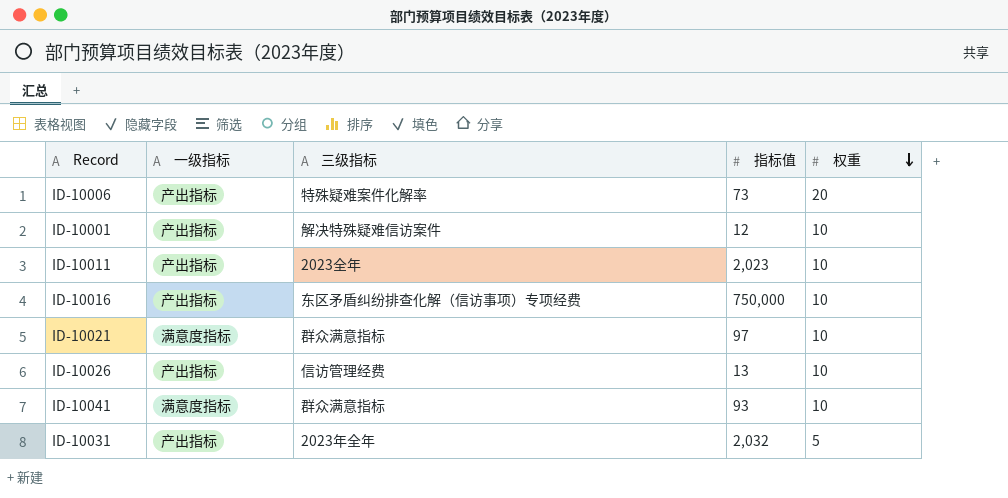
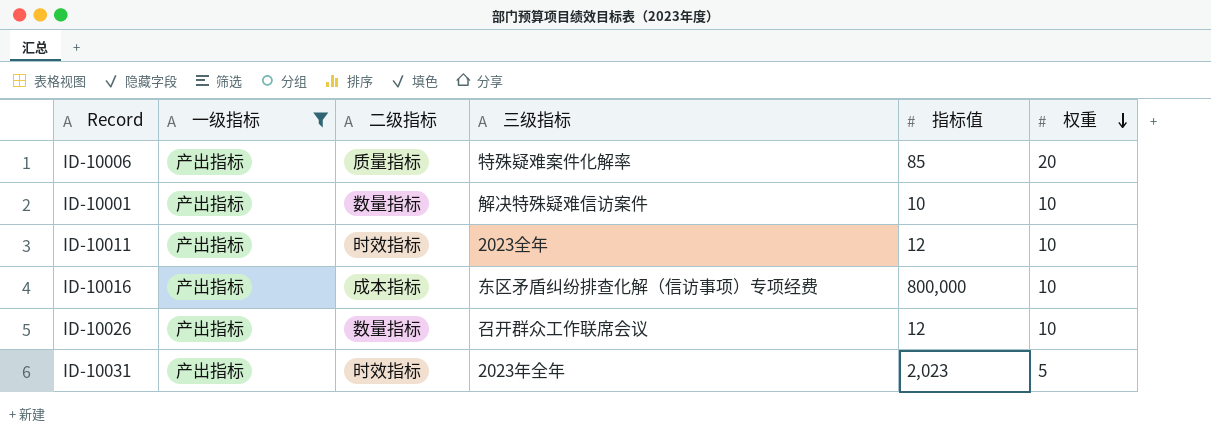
filter: none -> 一级指标 = 产出指标
column 二级指标 | position: none -> 3
ID-10006 | 指标值: 73 -> 85
ID-10001 | 指标值: 12 -> 10
ID-10011 | 指标值: 2,023 -> 12
ID-10016 | 指标值: 750,000 -> 800,000
ID-10026 | 三级指标: 信访管理经费 -> 召开群众工作联席会议
ID-10026 | 指标值: 13 -> 12
ID-10031 | 指标值: 2,032 -> 2,023

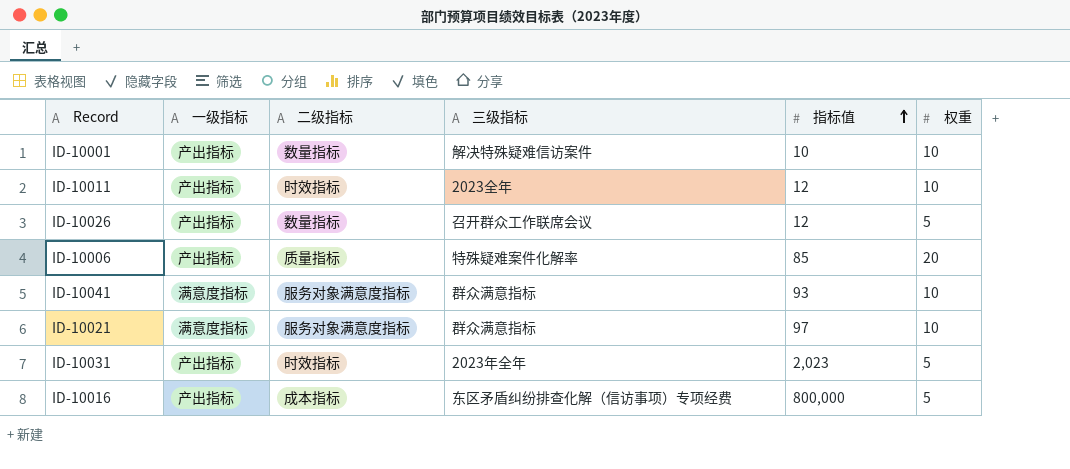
filter: 一级指标 = 产出指标 -> none
row order: 权重 descending -> 指标值 ascending
ID-10026 | 权重: 10 -> 5
ID-10016 | 权重: 10 -> 5

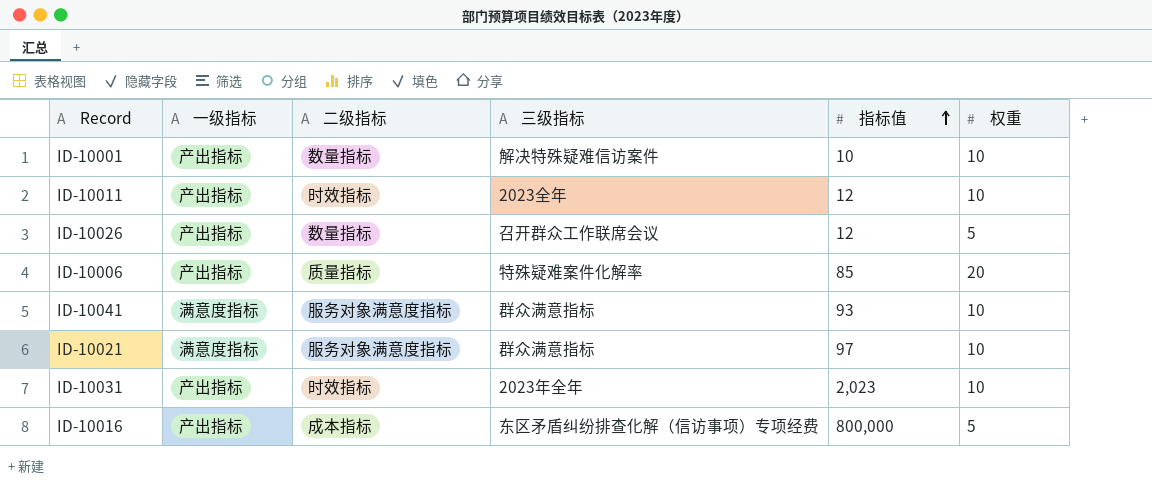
ID-10031 | 权重: 5 -> 10

